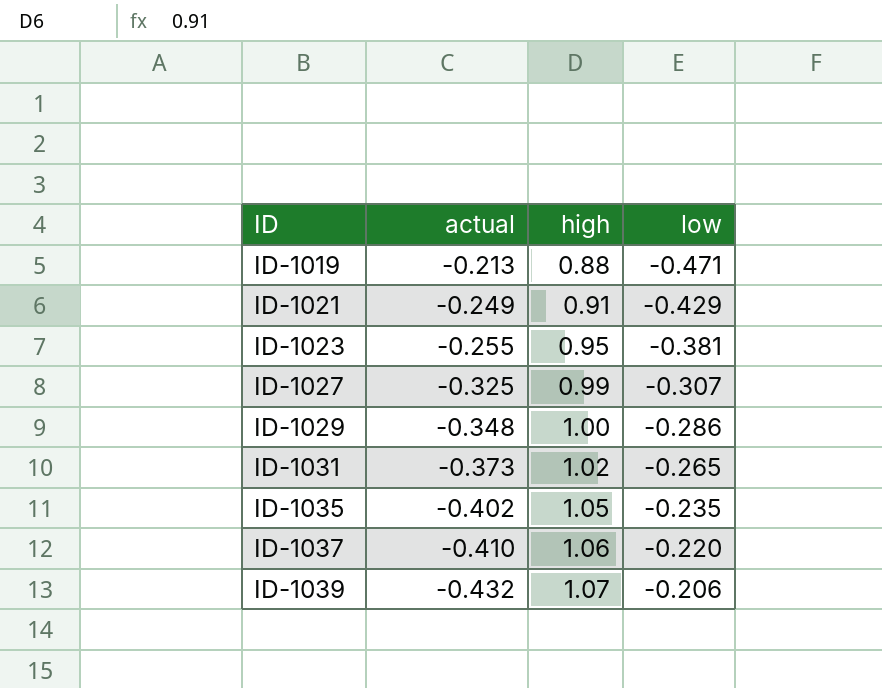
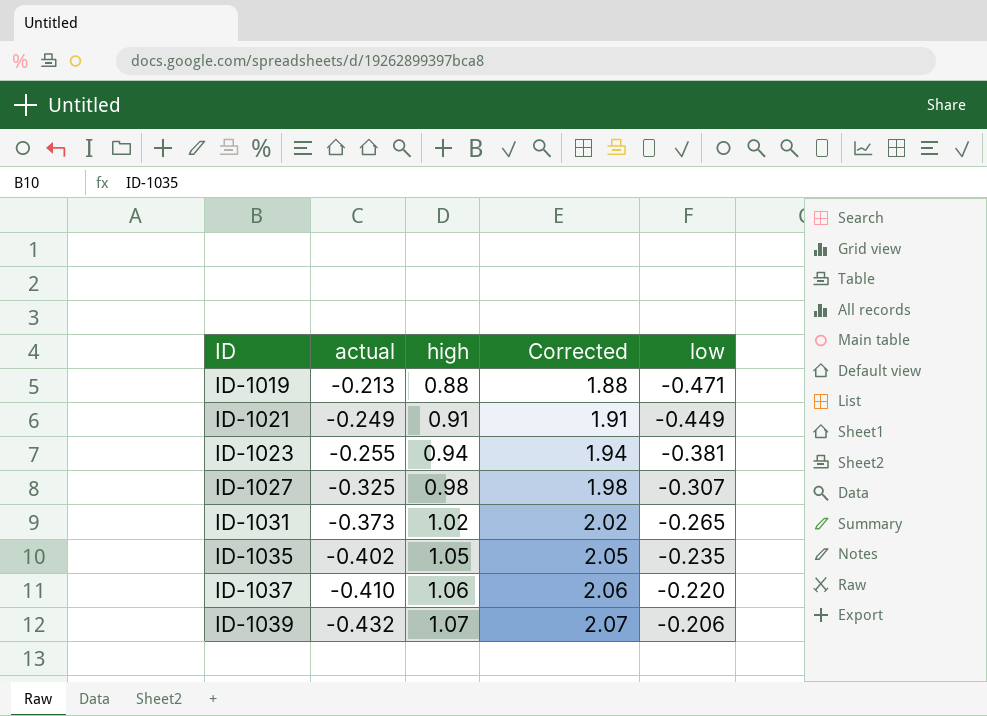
column Corrected | formula: none -> [high] + 1
row ID-1029: -0.348 | 1.00 | -0.286 -> none
ID-1021 | low: -0.429 -> -0.449
ID-1023 | high: 0.95 -> 0.94
ID-1027 | high: 0.99 -> 0.98

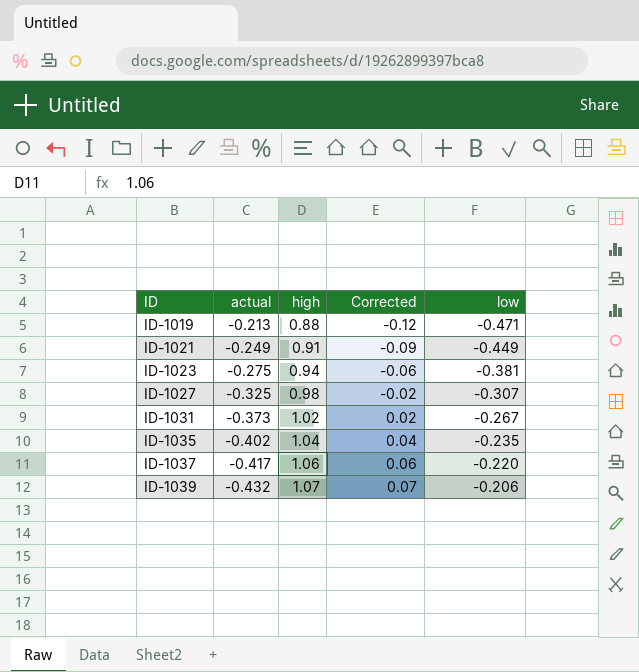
column Corrected | formula: [high] + 1 -> [high] - 1
ID-1023 | actual: -0.255 -> -0.275
ID-1031 | low: -0.265 -> -0.267
ID-1035 | high: 1.05 -> 1.04
ID-1037 | actual: -0.410 -> -0.417

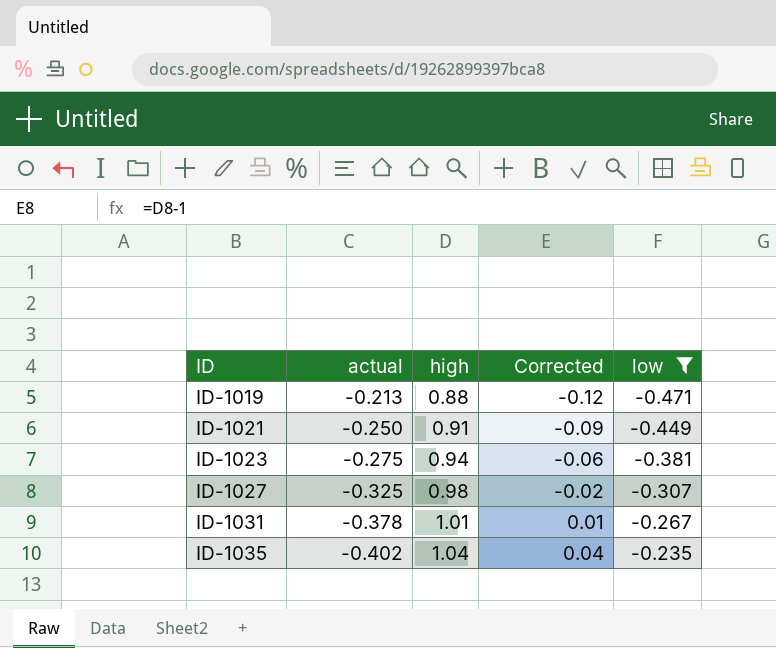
filter: none -> low <= -0.235
ID-1021 | actual: -0.249 -> -0.250
ID-1031 | actual: -0.373 -> -0.378
ID-1031 | high: 1.02 -> 1.01
ID-1031 | Corrected: 0.02 -> 0.01

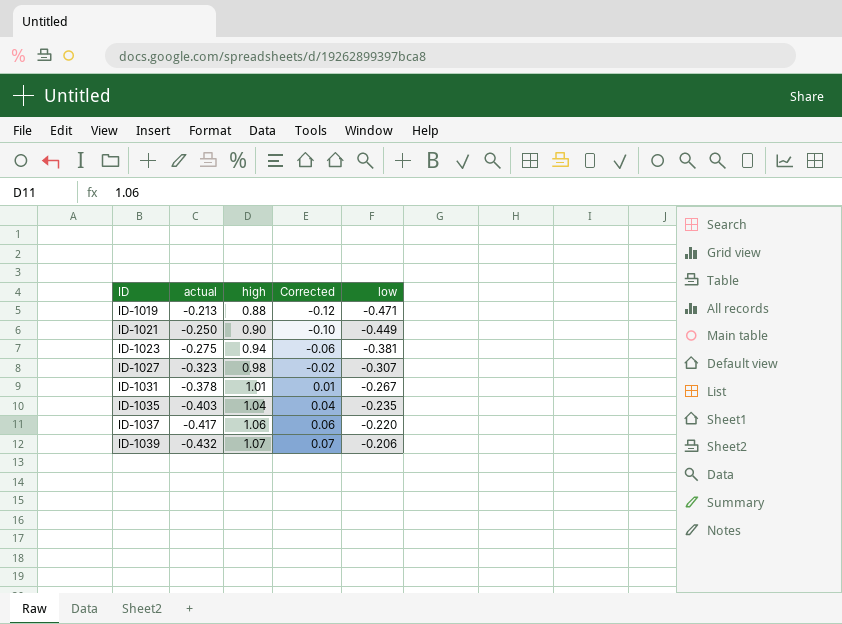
filter: low <= -0.235 -> none
ID-1021 | high: 0.91 -> 0.90
ID-1021 | Corrected: -0.09 -> -0.10
ID-1027 | actual: -0.325 -> -0.323
ID-1035 | actual: -0.402 -> -0.403

